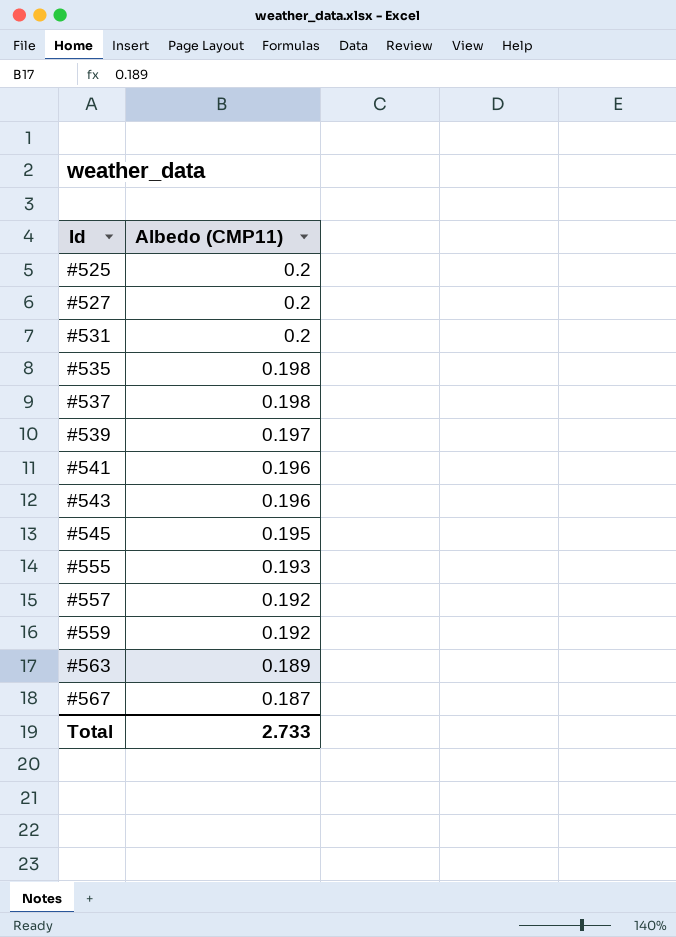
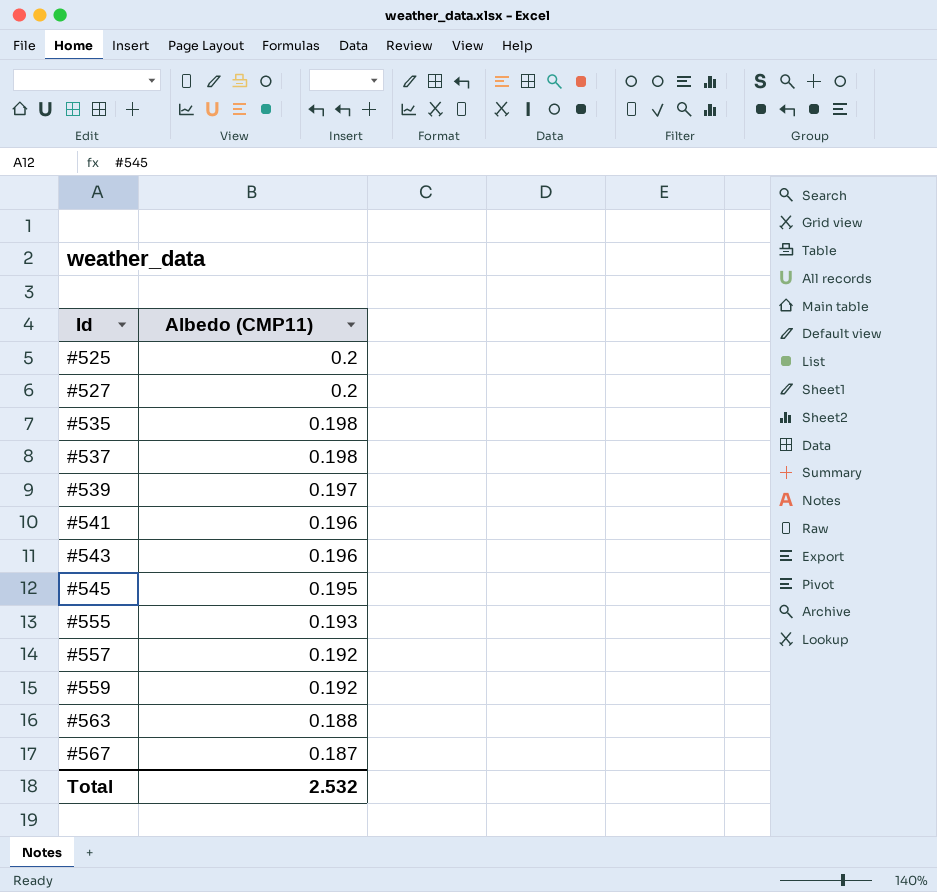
row #531: 0.2 -> none
#563 | Albedo (CMP11): 0.189 -> 0.188
Total | Albedo (CMP11): 2.733 -> 2.532

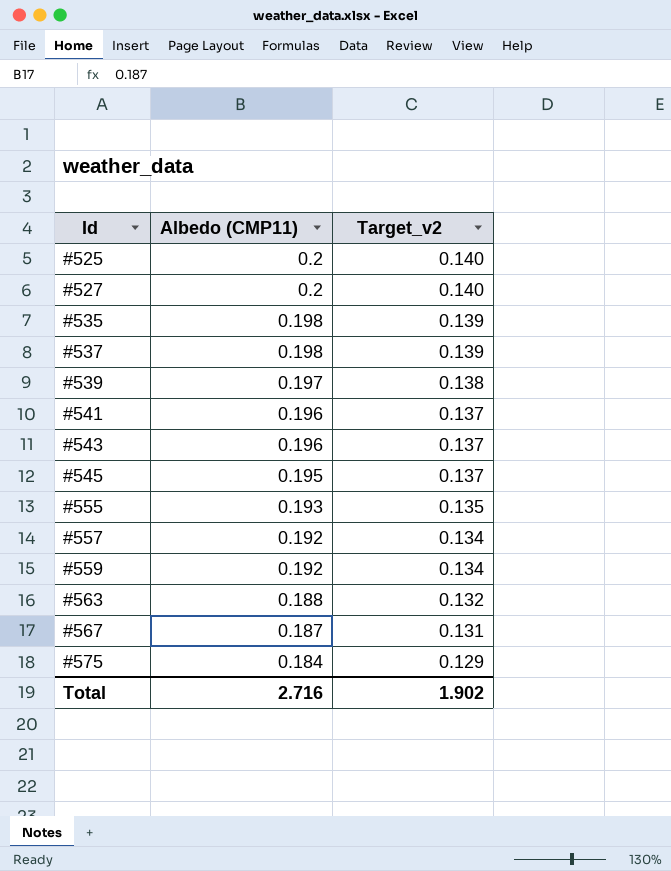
column Target_v2 | formula: none -> [Albedo (CMP11)] * 0.7
row #575: none -> 0.184 | 0.129
Total | Albedo (CMP11): 2.532 -> 2.716

